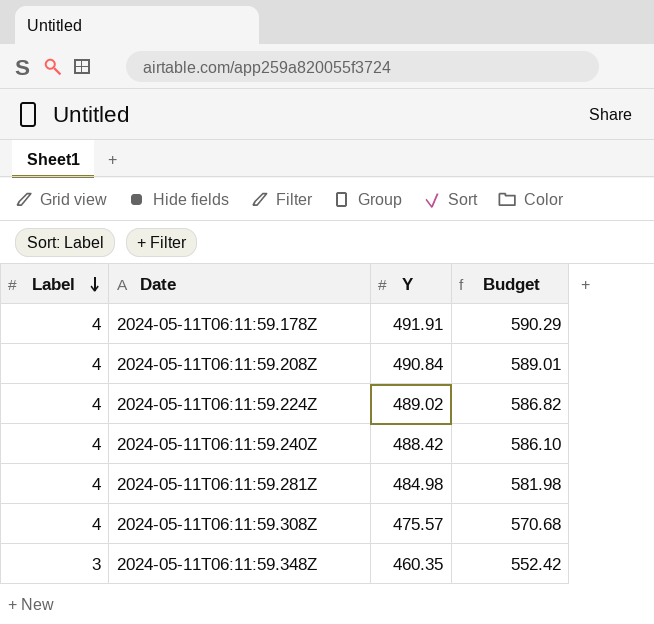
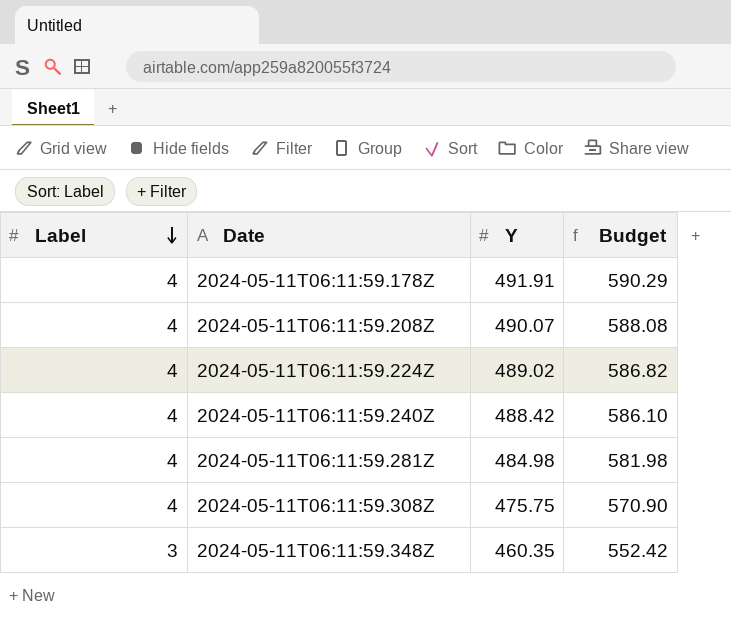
2024-05-11T06:11:59.208Z | Y: 490.84 -> 490.07
2024-05-11T06:11:59.208Z | Budget: 589.01 -> 588.08
2024-05-11T06:11:59.308Z | Y: 475.57 -> 475.75
2024-05-11T06:11:59.308Z | Budget: 570.68 -> 570.90

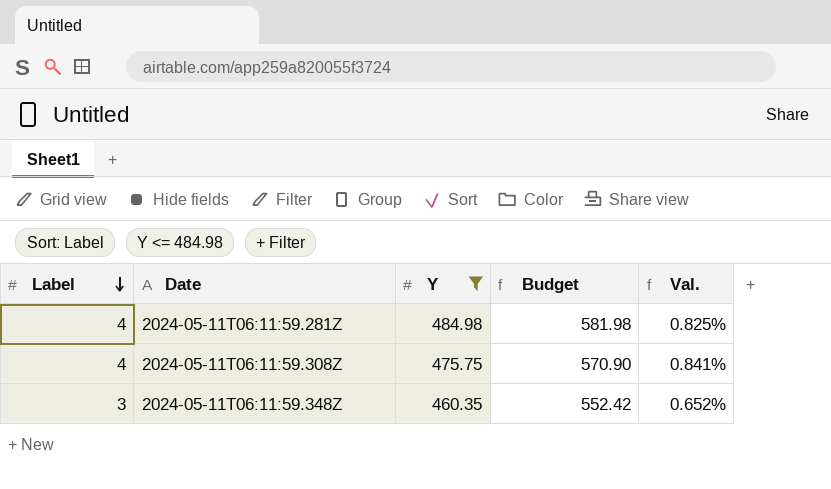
filter: none -> Y <= 484.98
column Val. | formula: none -> [Label] / [Y]

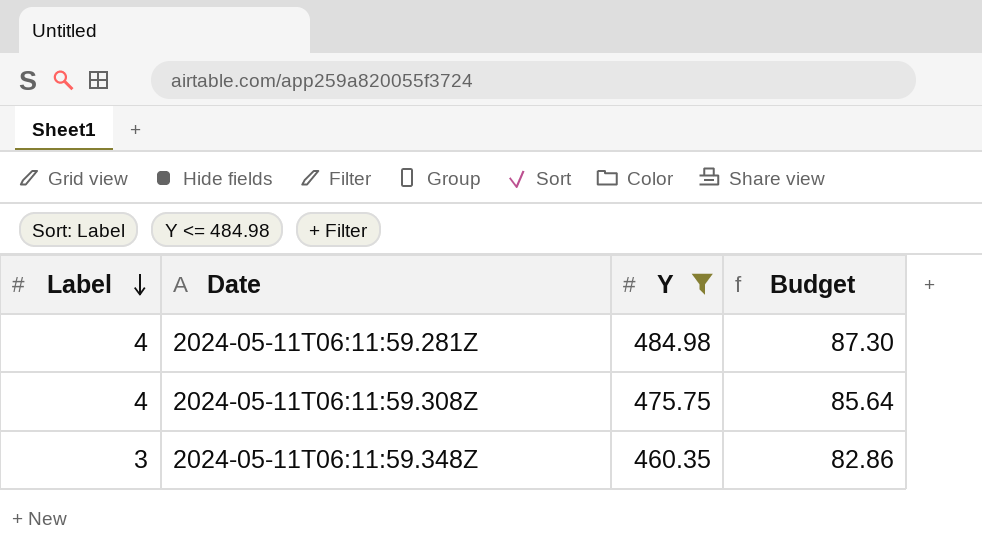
column Val. | formula: [Label] / [Y] -> none
column Budget | formula: [Y] * 1.2 -> [Y] * 0.18

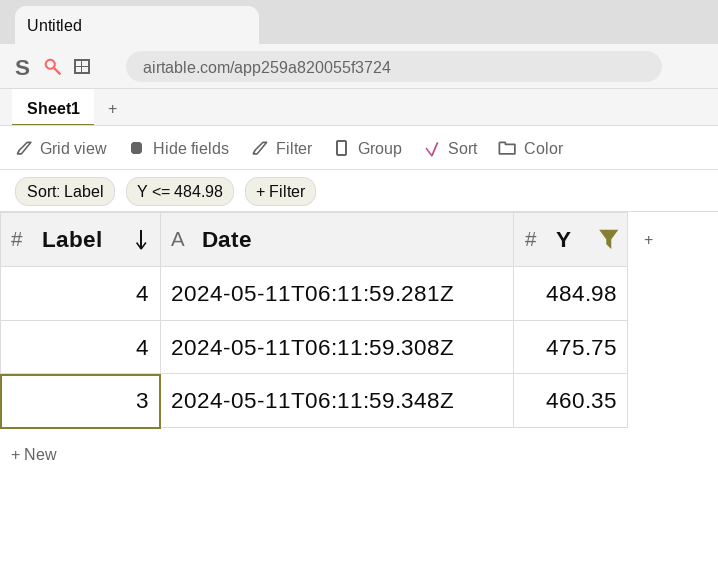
column Budget | formula: [Y] * 0.18 -> none

